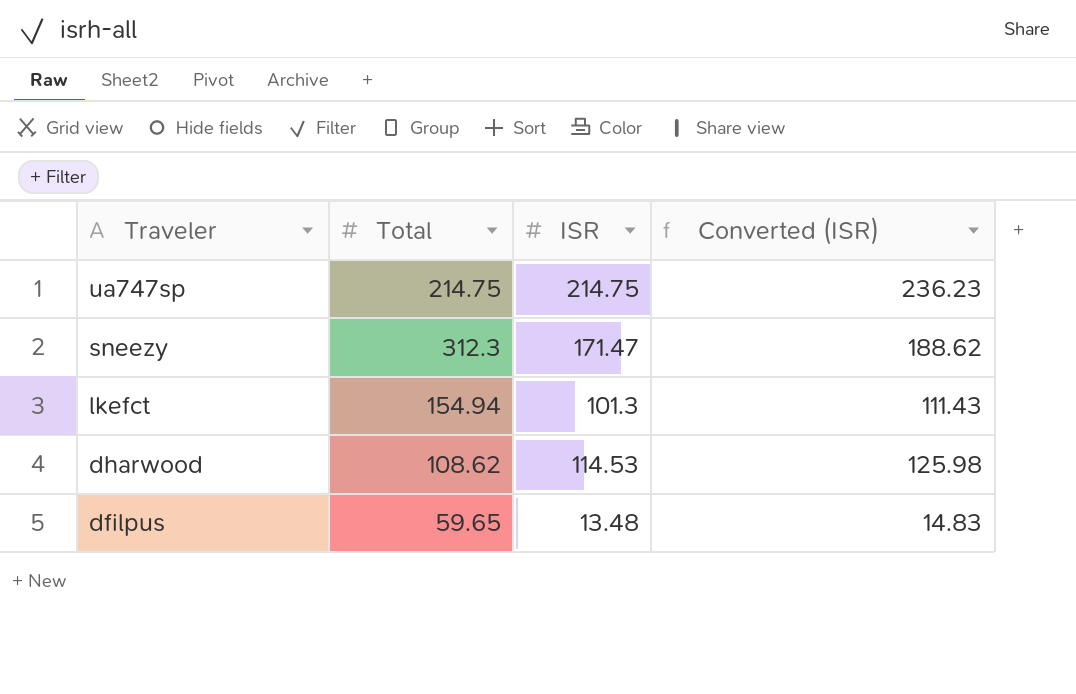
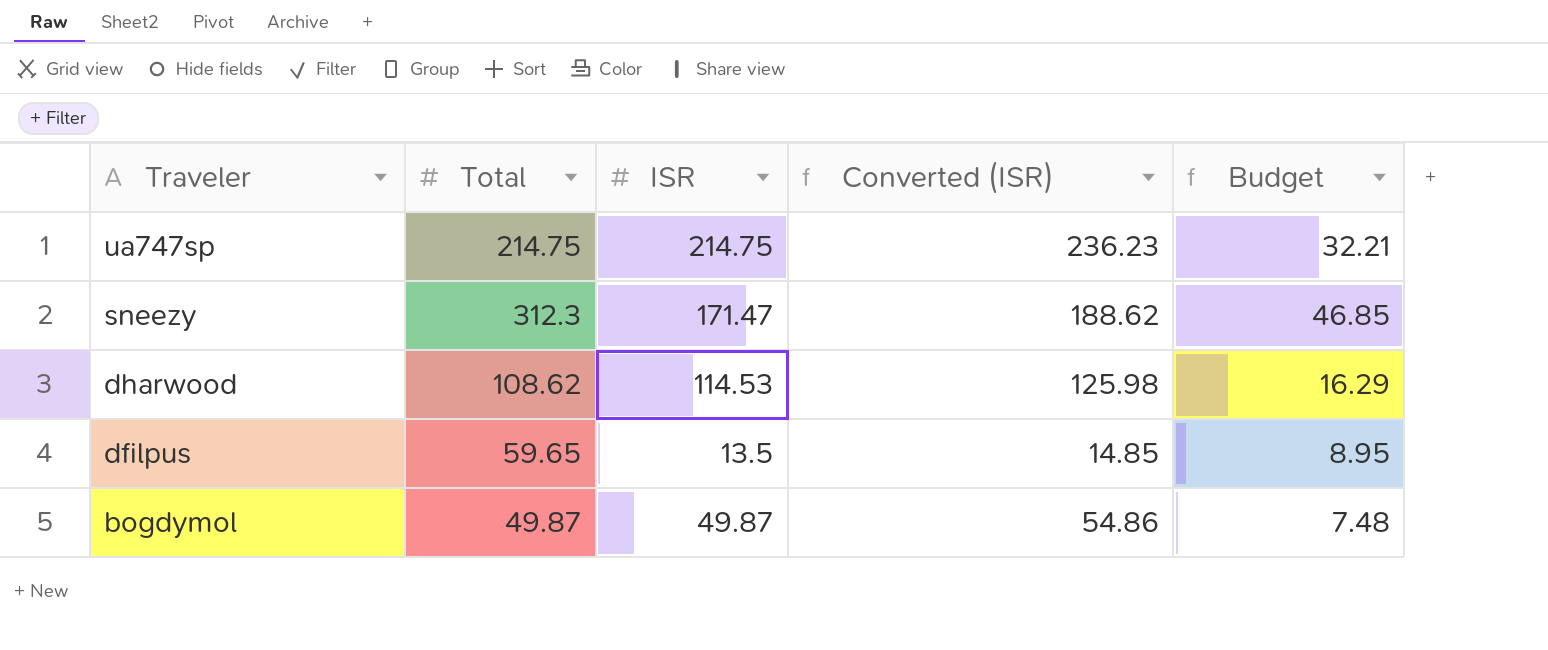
column Budget | formula: none -> [Total] * 0.15
row lkefct: 154.94 | 101.3 | 111.43 -> none
dfilpus | ISR: 13.48 -> 13.5
dfilpus | Converted (ISR): 14.83 -> 14.85
row bogdymol: none -> 49.87 | 49.87 | 54.86 | 7.48

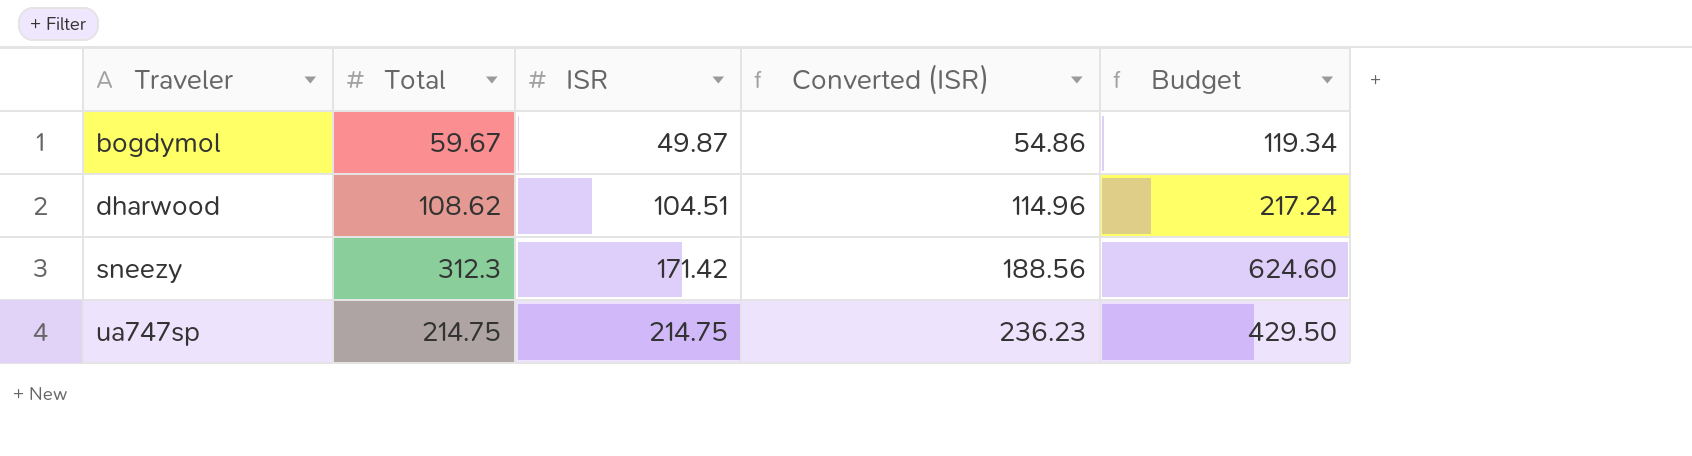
row order: Traveler descending -> Traveler ascending
column Budget | formula: [Total] * 0.15 -> [Total] * 2
row dfilpus: 59.65 | 13.5 | 14.85 | 8.95 -> none
bogdymol | Total: 49.87 -> 59.67
dharwood | ISR: 114.53 -> 104.51
dharwood | Converted (ISR): 125.98 -> 114.96
sneezy | ISR: 171.47 -> 171.42
sneezy | Converted (ISR): 188.62 -> 188.56

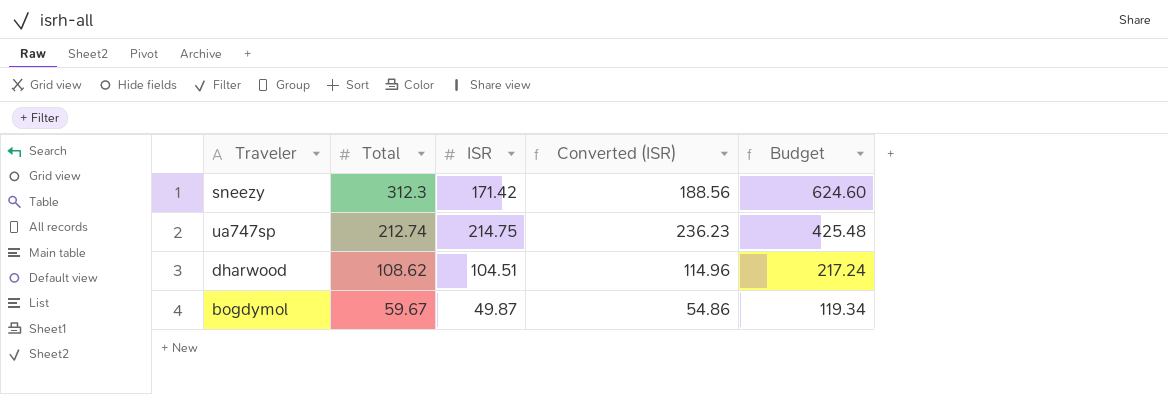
row order: Traveler ascending -> Total descending
ua747sp | Total: 214.75 -> 212.74
ua747sp | Budget: 429.50 -> 425.48

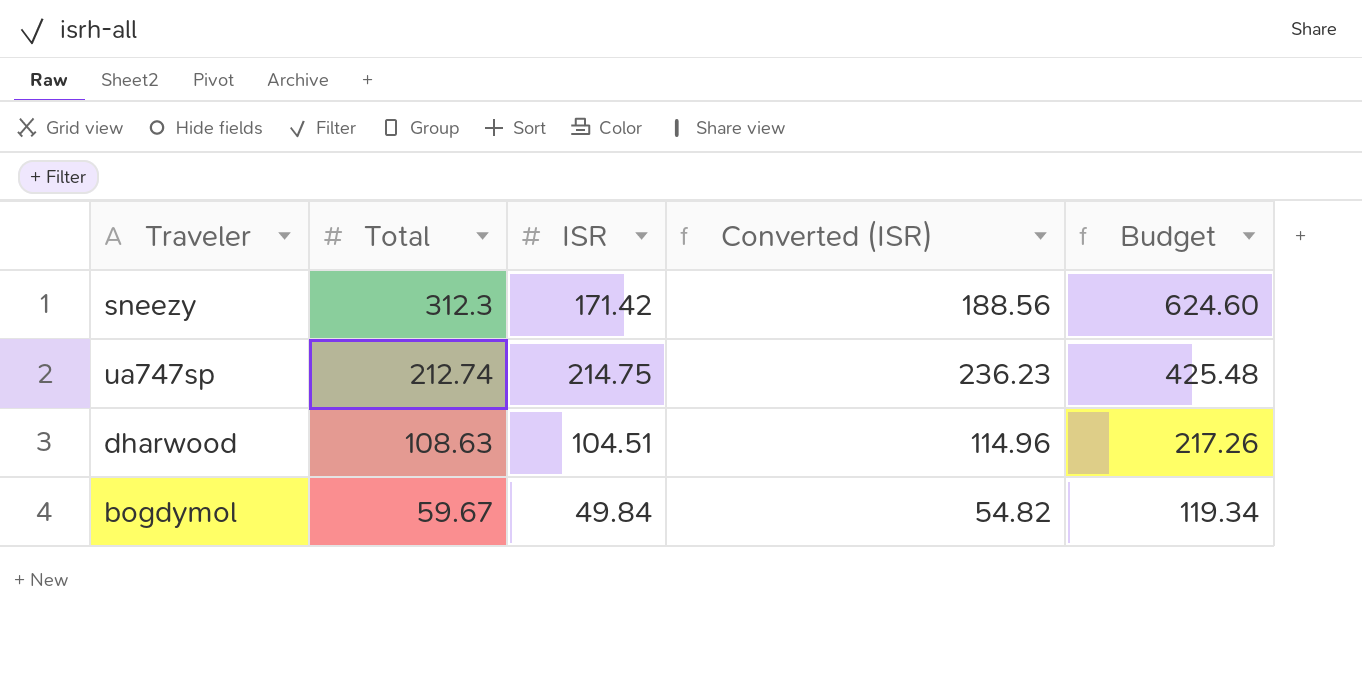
dharwood | Total: 108.62 -> 108.63
dharwood | Budget: 217.24 -> 217.26
bogdymol | ISR: 49.87 -> 49.84
bogdymol | Converted (ISR): 54.86 -> 54.82

